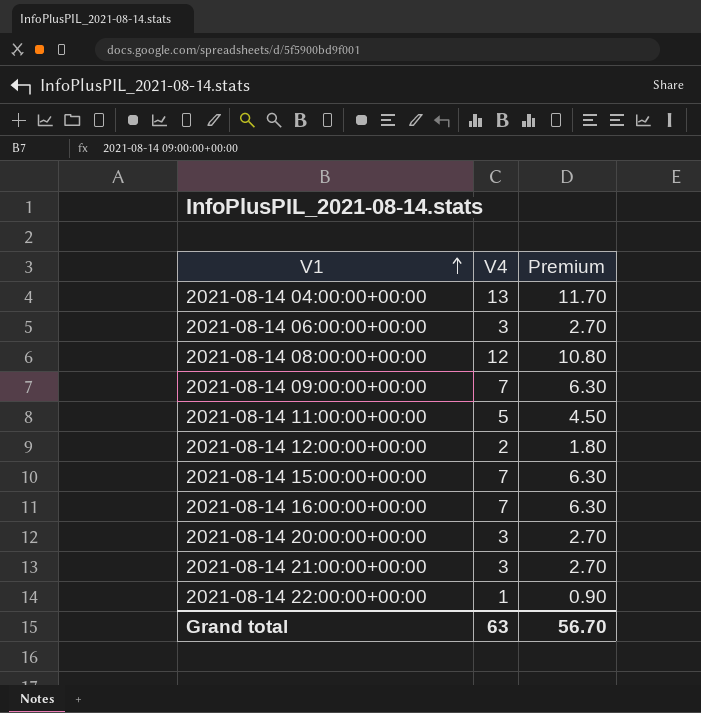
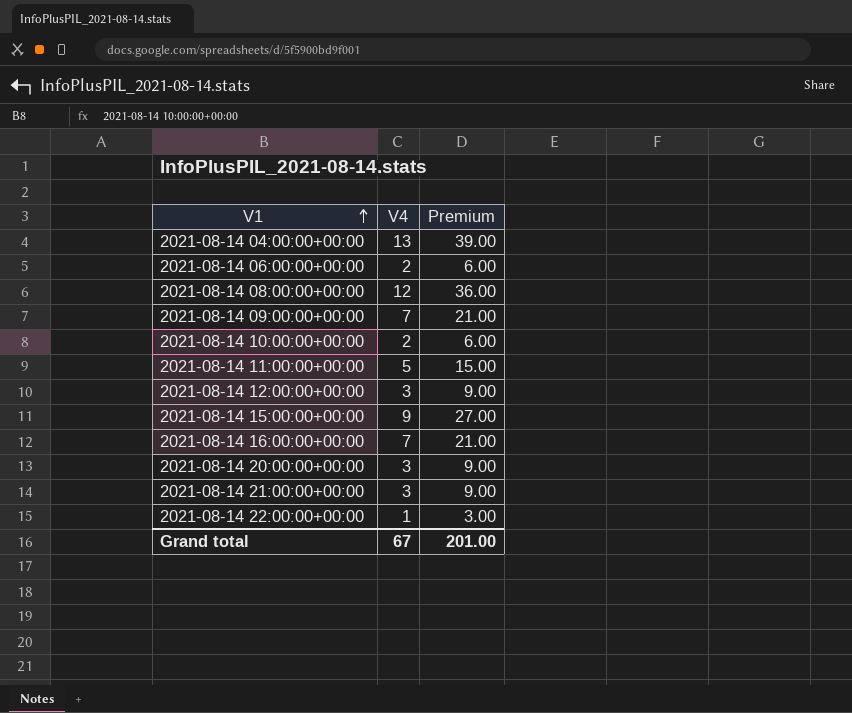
column Premium | formula: [V4] * 0.9 -> [V4] * 3
2021-08-14 06:00:00+00:00 | V4: 3 -> 2
row 2021-08-14 10:00:00+00:00: none -> 2 | 6.00
2021-08-14 12:00:00+00:00 | V4: 2 -> 3
2021-08-14 15:00:00+00:00 | V4: 7 -> 9
Grand total | V4: 63 -> 67
Grand total | Premium: 56.70 -> 201.00

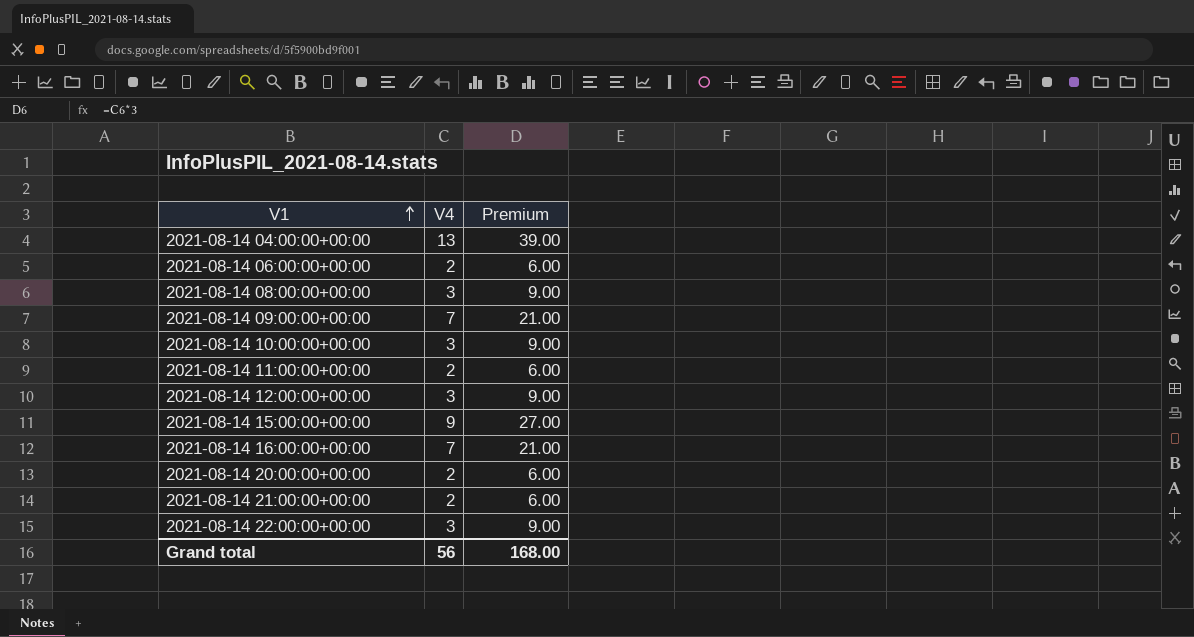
2021-08-14 08:00:00+00:00 | V4: 12 -> 3
2021-08-14 08:00:00+00:00 | Premium: 36.00 -> 9.00
2021-08-14 10:00:00+00:00 | V4: 2 -> 3
2021-08-14 10:00:00+00:00 | Premium: 6.00 -> 9.00
2021-08-14 11:00:00+00:00 | V4: 5 -> 2
2021-08-14 11:00:00+00:00 | Premium: 15.00 -> 6.00
2021-08-14 20:00:00+00:00 | V4: 3 -> 2
2021-08-14 20:00:00+00:00 | Premium: 9.00 -> 6.00
2021-08-14 21:00:00+00:00 | V4: 3 -> 2
2021-08-14 21:00:00+00:00 | Premium: 9.00 -> 6.00
2021-08-14 22:00:00+00:00 | V4: 1 -> 3
2021-08-14 22:00:00+00:00 | Premium: 3.00 -> 9.00
Grand total | V4: 67 -> 56
Grand total | Premium: 201.00 -> 168.00

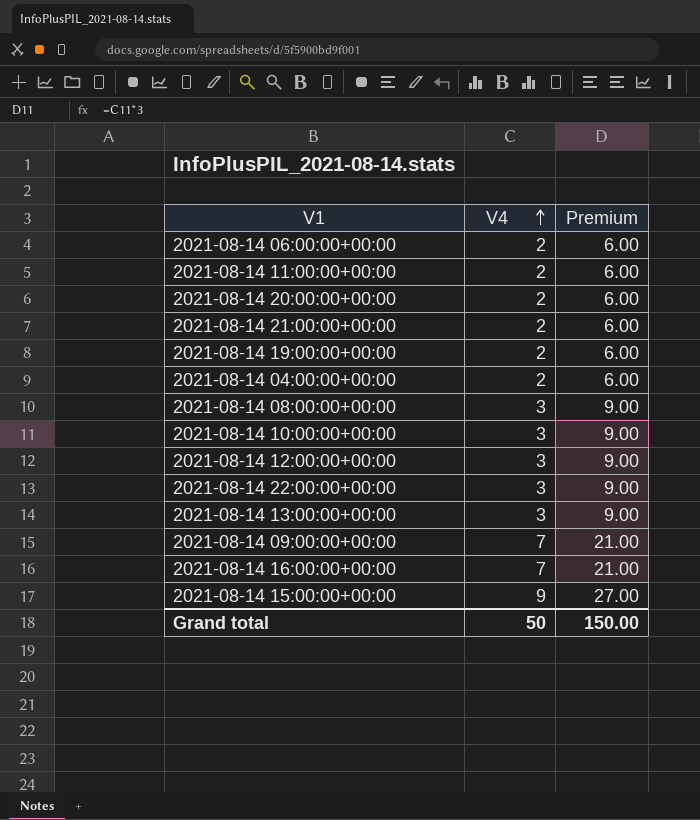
row order: V1 ascending -> V4 ascending
row 2021-08-14 19:00:00+00:00: none -> 2 | 6.00
2021-08-14 04:00:00+00:00 | V4: 13 -> 2
2021-08-14 04:00:00+00:00 | Premium: 39.00 -> 6.00
row 2021-08-14 13:00:00+00:00: none -> 3 | 9.00
Grand total | V4: 56 -> 50
Grand total | Premium: 168.00 -> 150.00

